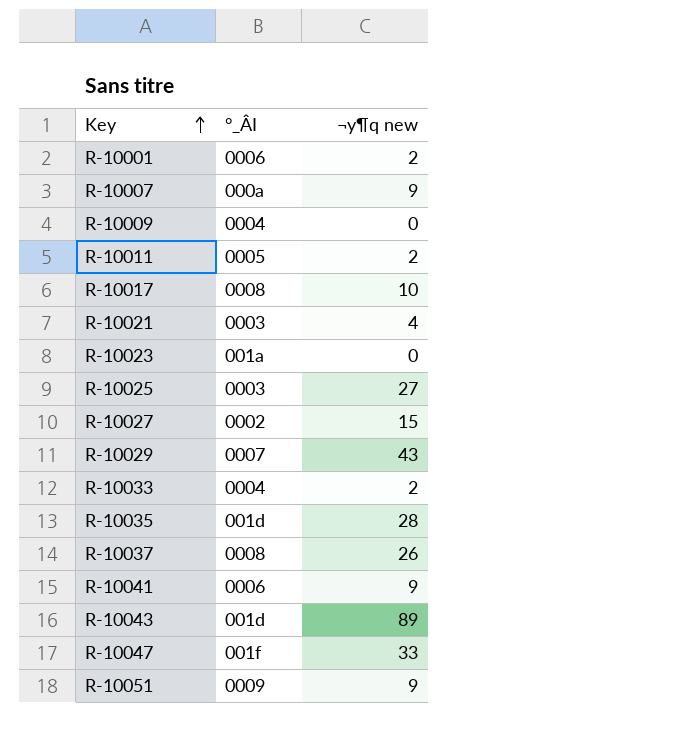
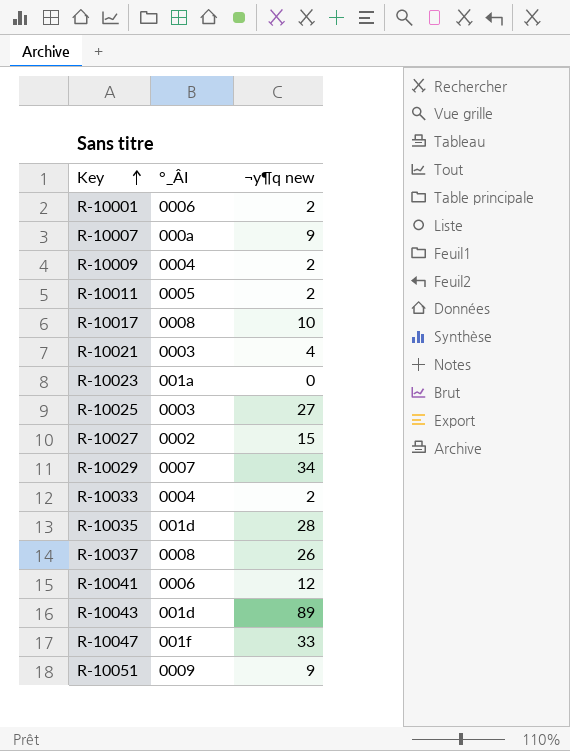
R-10009 | ¬y¶q new: 0 -> 2
R-10029 | ¬y¶q new: 43 -> 34
R-10041 | ¬y¶q new: 9 -> 12

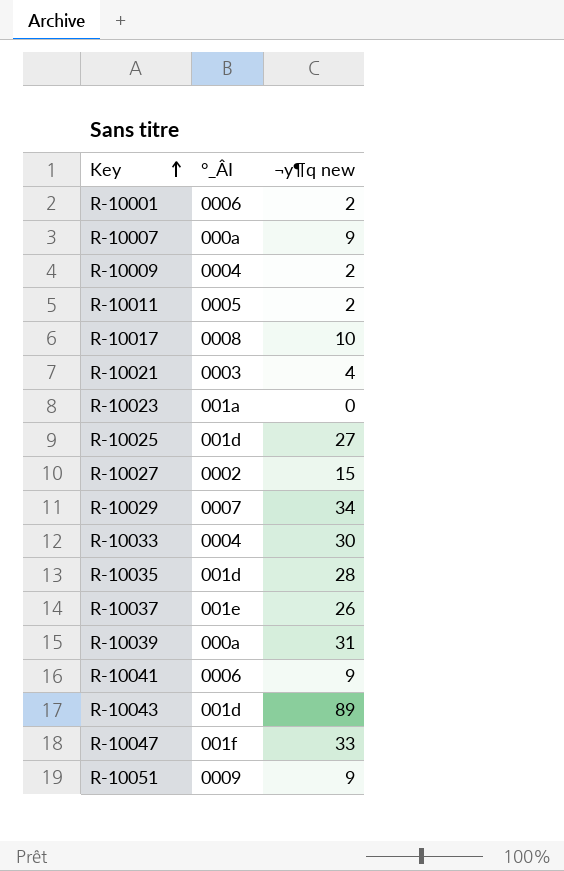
R-10025 | °_ÂI: 0003 -> 001d
R-10033 | ¬y¶q new: 2 -> 30
R-10037 | °_ÂI: 0008 -> 001e
row R-10039: none -> 000a | 31
R-10041 | ¬y¶q new: 12 -> 9

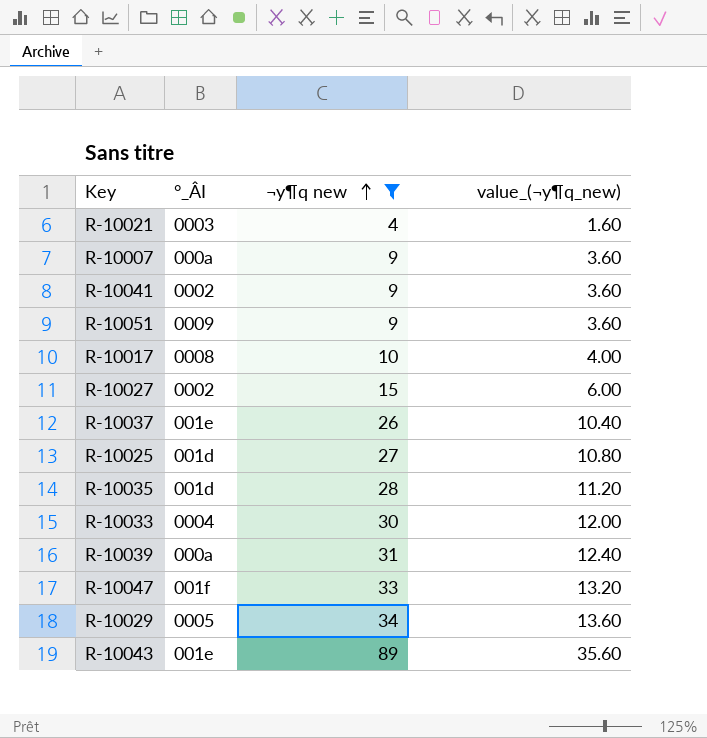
filter: none -> ¬y¶q new >= 4
row order: Key ascending -> ¬y¶q new ascending
column value_(¬y¶q_new) | formula: none -> [¬y¶q new] * 0.4
R-10041 | °_ÂI: 0006 -> 0002
R-10029 | °_ÂI: 0007 -> 0005
R-10043 | °_ÂI: 001d -> 001e

